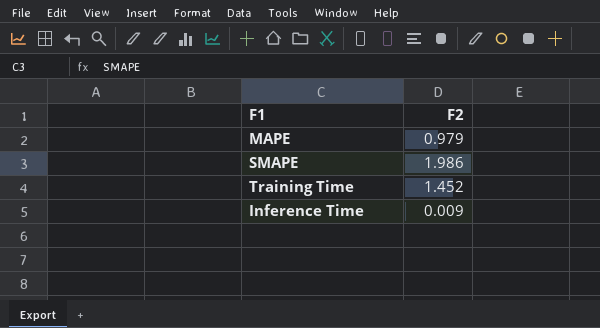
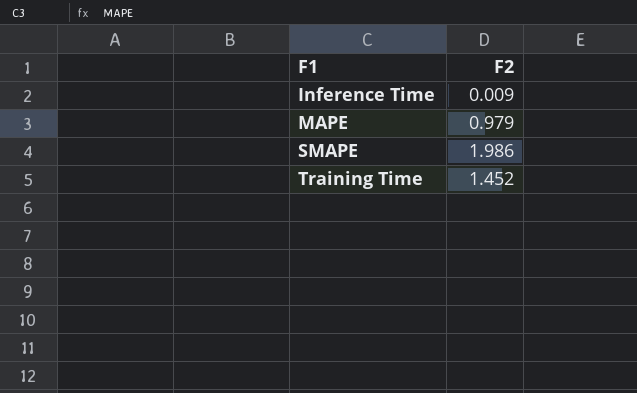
row order: none -> F1 ascending

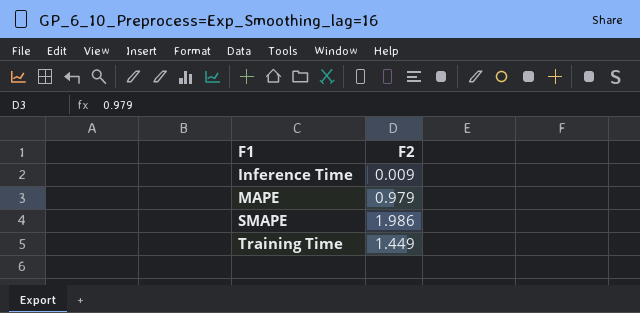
Training Time | F2: 1.452 -> 1.449

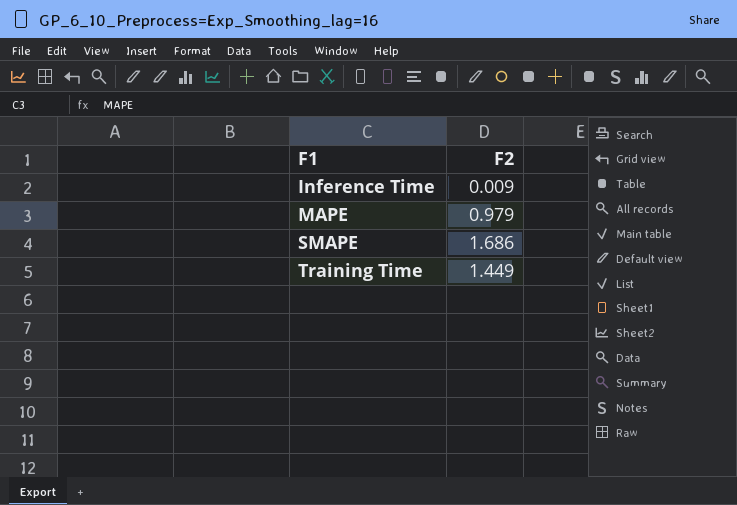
SMAPE | F2: 1.986 -> 1.686

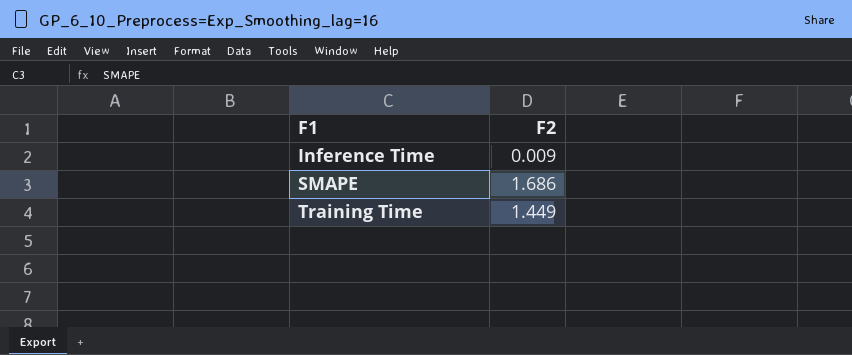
row MAPE: 0.979 -> none

